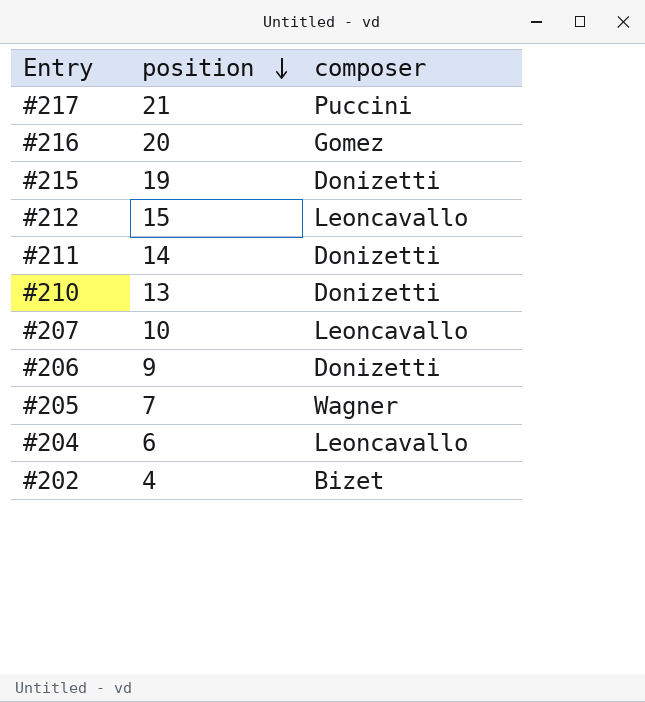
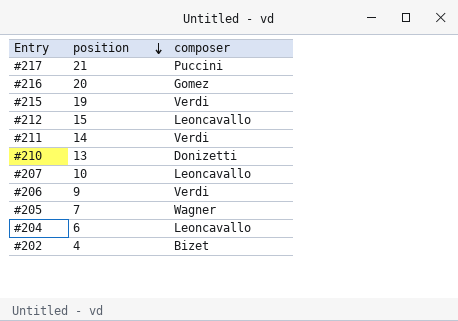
#215 | composer: Donizetti -> Verdi
#211 | composer: Donizetti -> Verdi
#206 | composer: Donizetti -> Verdi

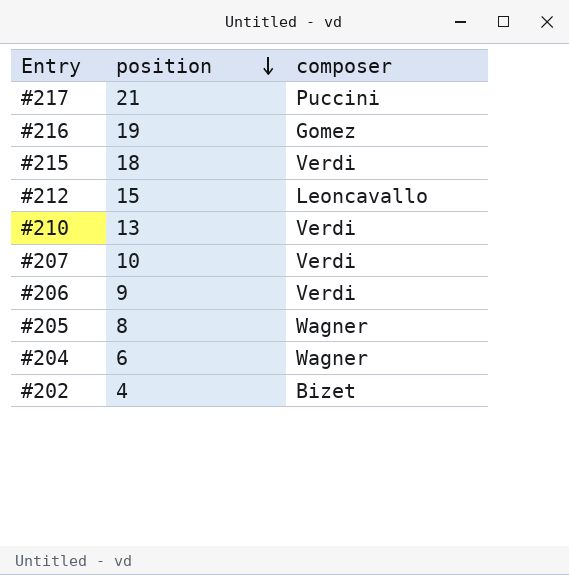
row #211: 14 | Verdi -> none
#216 | position: 20 -> 19
#215 | position: 19 -> 18
#210 | composer: Donizetti -> Verdi
#207 | composer: Leoncavallo -> Verdi
#205 | position: 7 -> 8
#204 | composer: Leoncavallo -> Wagner

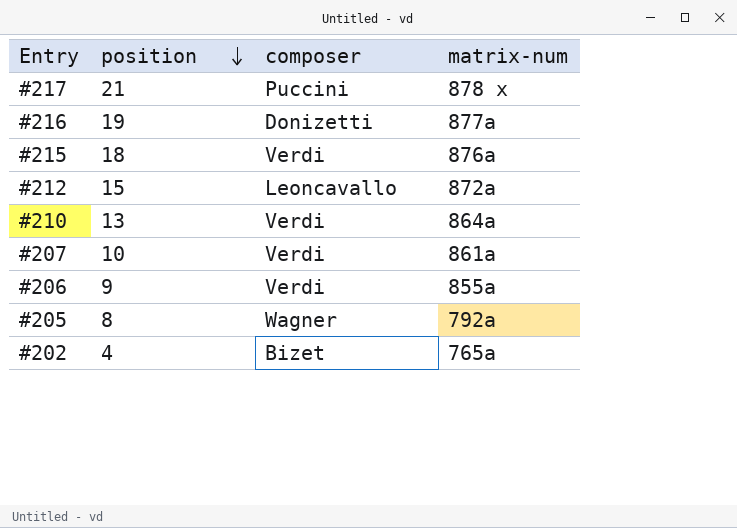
column matrix-num | position: none -> 4
row #204: 6 | Wagner -> none
#216 | composer: Gomez -> Donizetti

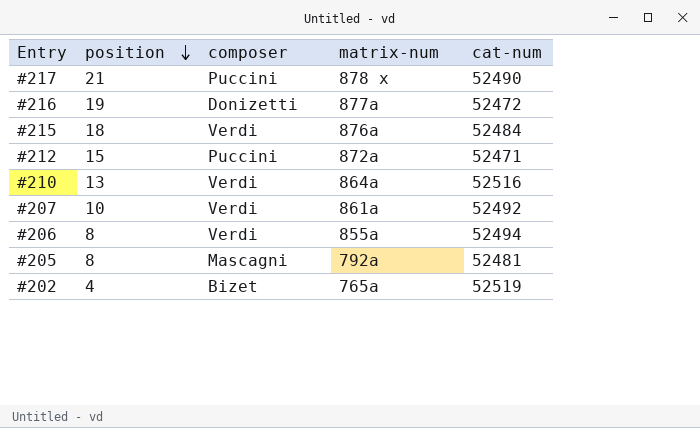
column cat-num | position: none -> 5
#212 | composer: Leoncavallo -> Puccini
#206 | position: 9 -> 8
#205 | composer: Wagner -> Mascagni

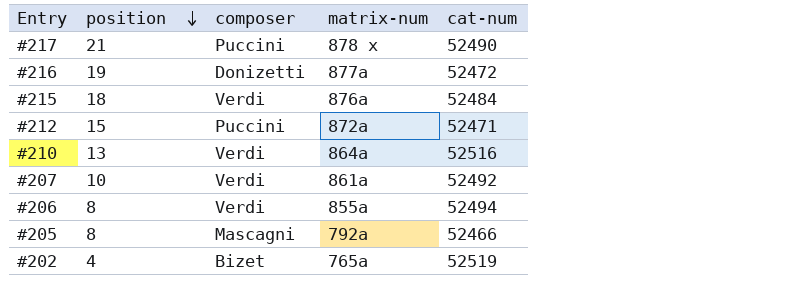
#205 | cat-num: 52481 -> 52466

